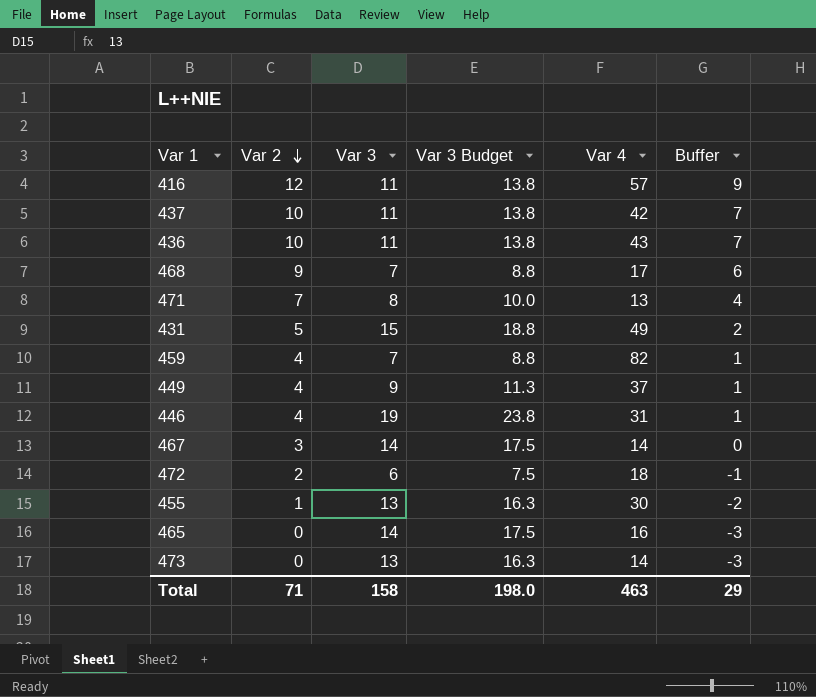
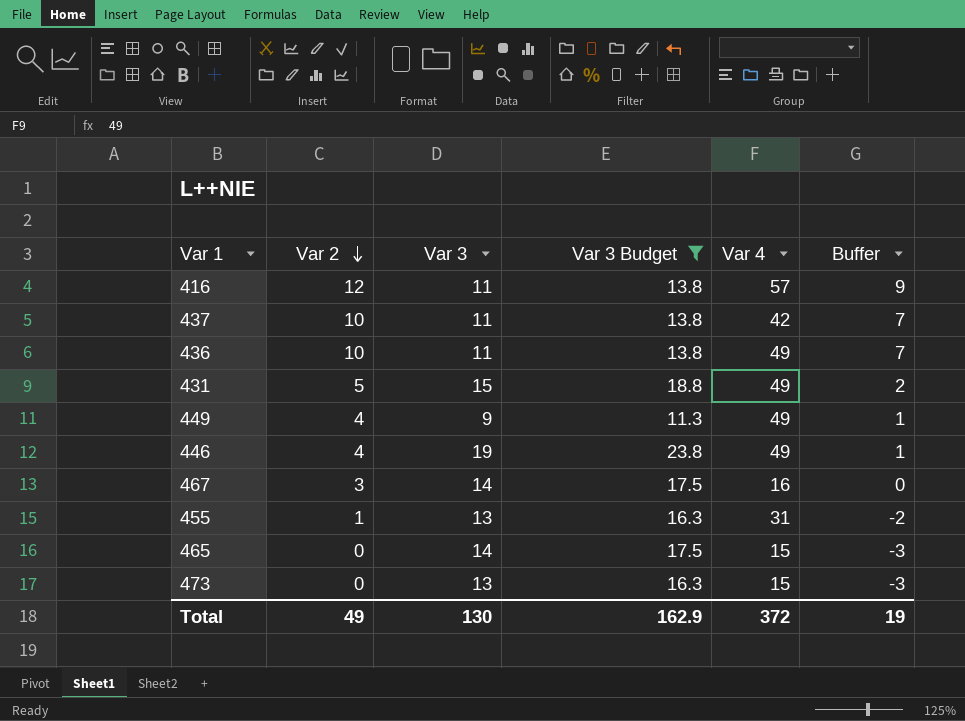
filter: none -> Var 3 Budget >= 11.3
436 | Var 4: 43 -> 49
449 | Var 4: 37 -> 49
446 | Var 4: 31 -> 49
467 | Var 4: 14 -> 16
455 | Var 4: 30 -> 31
465 | Var 4: 16 -> 15
473 | Var 4: 14 -> 15
Total | Var 2: 71 -> 49
Total | Var 3: 158 -> 130
Total | Var 3 Budget: 198.0 -> 162.9
Total | Var 4: 463 -> 372
Total | Buffer: 29 -> 19

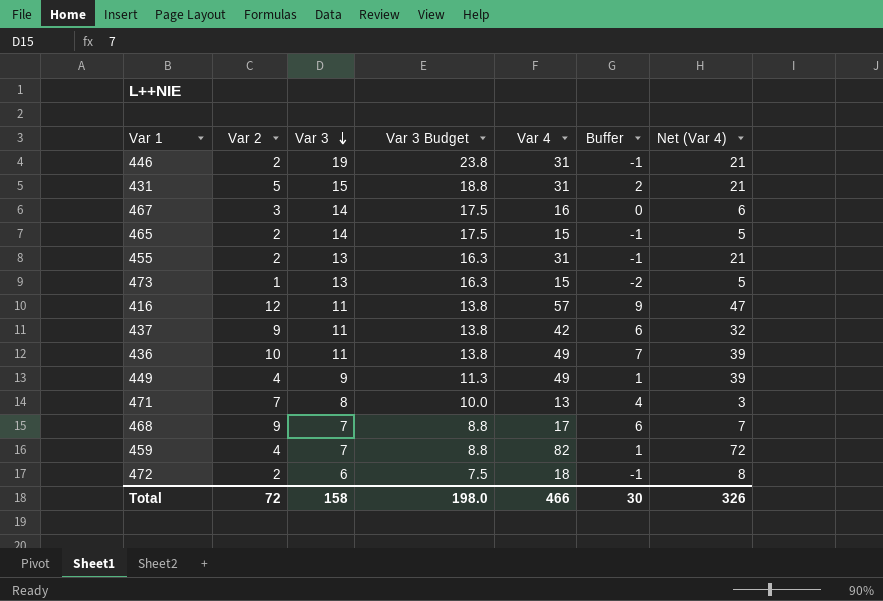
filter: Var 3 Budget >= 11.3 -> none
row order: Var 2 descending -> Var 3 descending
column Net (Var 4) | formula: none -> [Var 4] - 10
446 | Var 2: 4 -> 2
446 | Var 4: 49 -> 31
446 | Buffer: 1 -> -1
431 | Var 4: 49 -> 31
465 | Var 2: 0 -> 2
465 | Buffer: -3 -> -1
455 | Var 2: 1 -> 2
455 | Buffer: -2 -> -1
473 | Var 2: 0 -> 1
473 | Buffer: -3 -> -2
437 | Var 2: 10 -> 9
437 | Buffer: 7 -> 6
Total | Var 2: 49 -> 72
Total | Var 3: 130 -> 158
Total | Var 3 Budget: 162.9 -> 198.0
Total | Var 4: 372 -> 466
Total | Buffer: 19 -> 30

